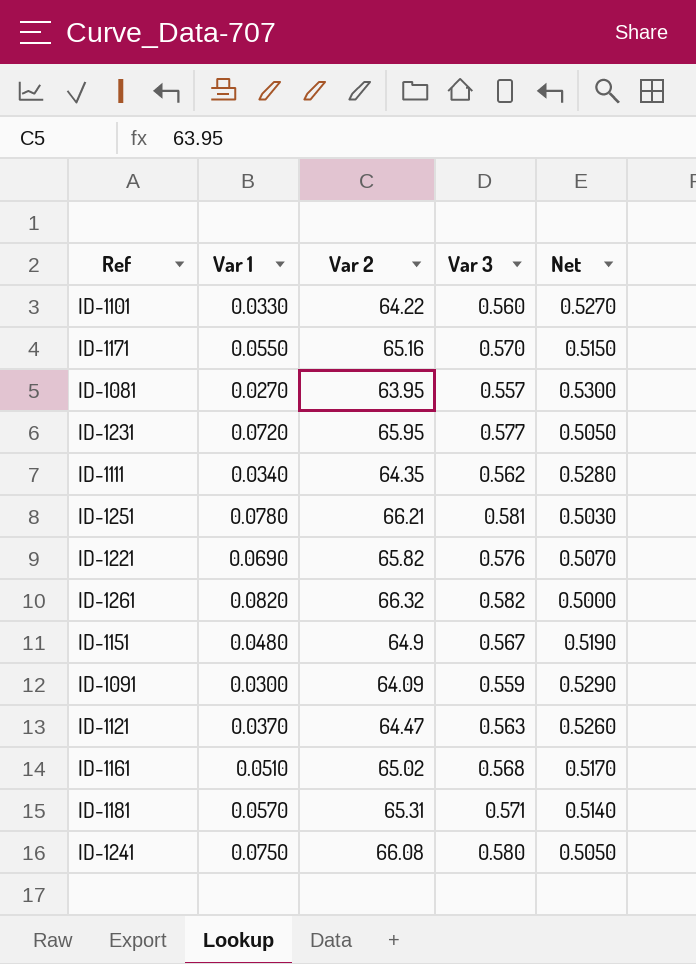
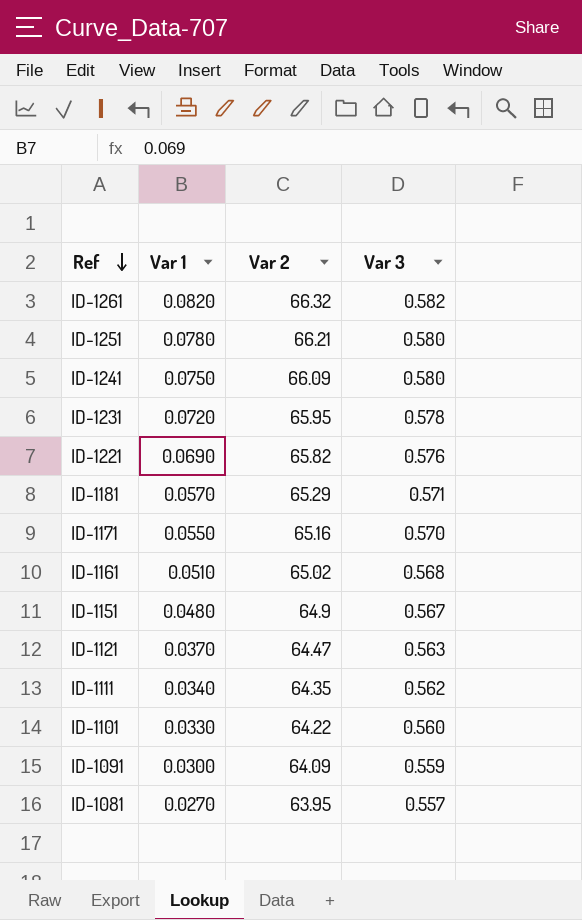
row order: none -> Ref descending
column Net | formula: [Var 3] - [Var 1] -> none
ID-1251 | Var 3: 0.581 -> 0.580
ID-1241 | Var 2: 66.08 -> 66.09
ID-1231 | Var 3: 0.577 -> 0.578
ID-1181 | Var 2: 65.31 -> 65.29

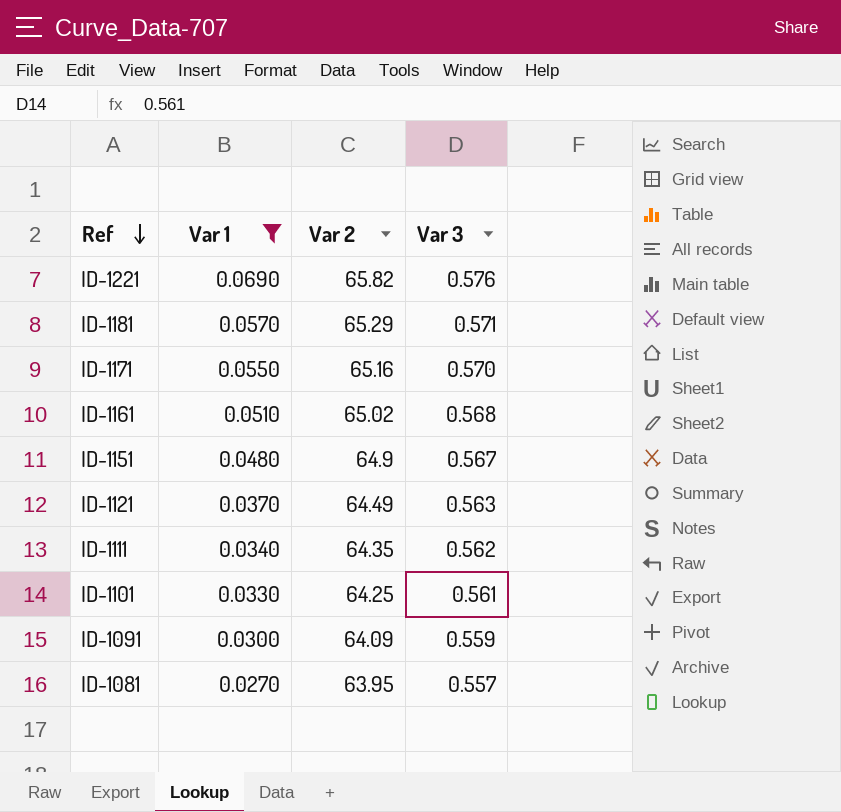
filter: none -> Var 1 <= 0.0690
ID-1121 | Var 2: 64.47 -> 64.49
ID-1101 | Var 2: 64.22 -> 64.25
ID-1101 | Var 3: 0.560 -> 0.561

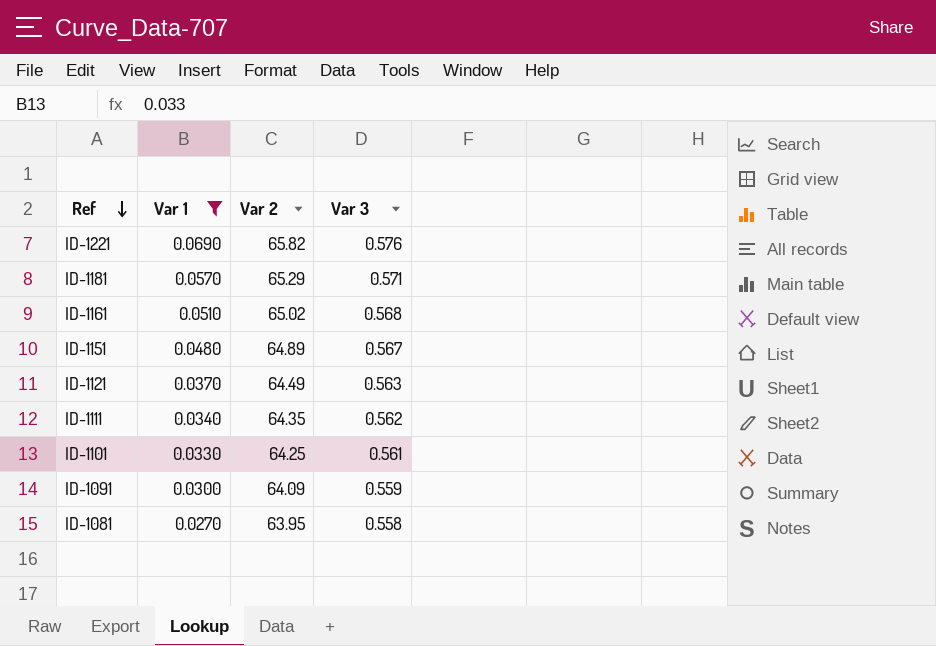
row ID-1171: 0.0550 | 65.16 | 0.570 -> none
ID-1151 | Var 2: 64.9 -> 64.89
ID-1081 | Var 3: 0.557 -> 0.558

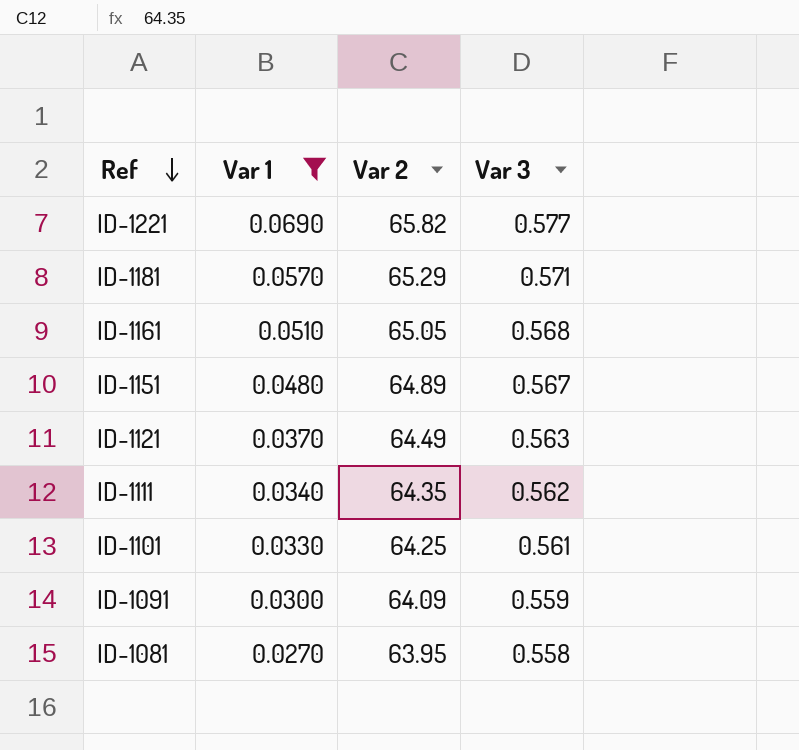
ID-1221 | Var 3: 0.576 -> 0.577
ID-1161 | Var 2: 65.02 -> 65.05

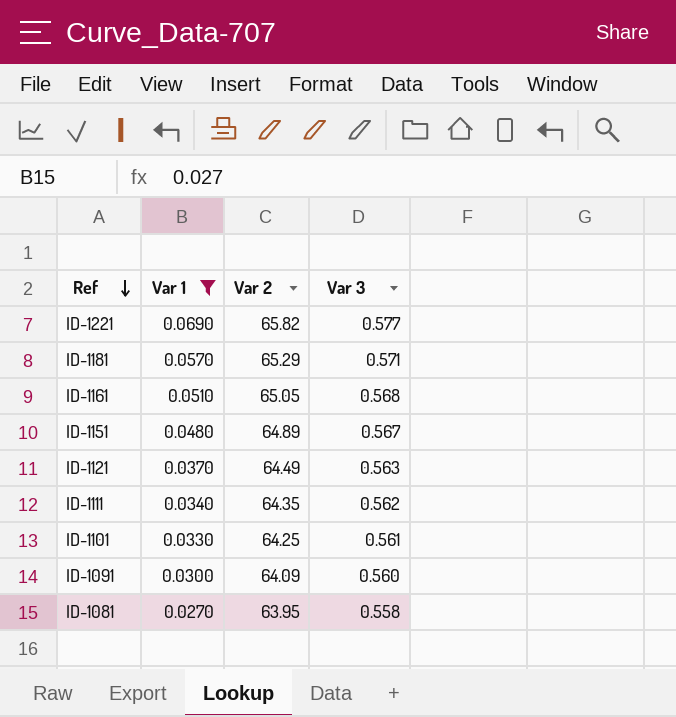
ID-1091 | Var 3: 0.559 -> 0.560

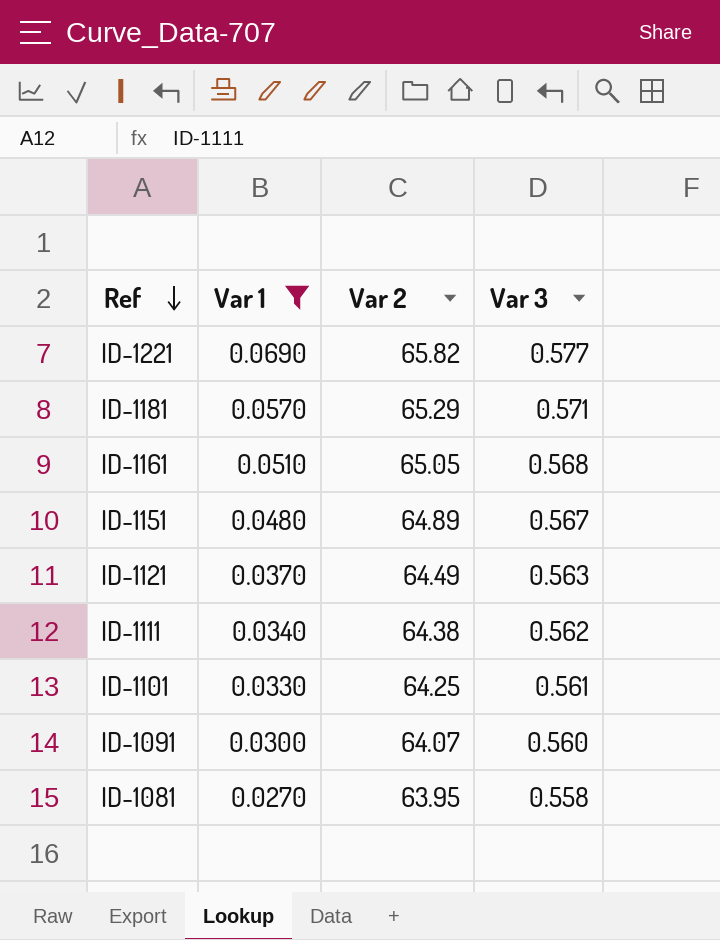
ID-1111 | Var 2: 64.35 -> 64.38
ID-1091 | Var 2: 64.09 -> 64.07

